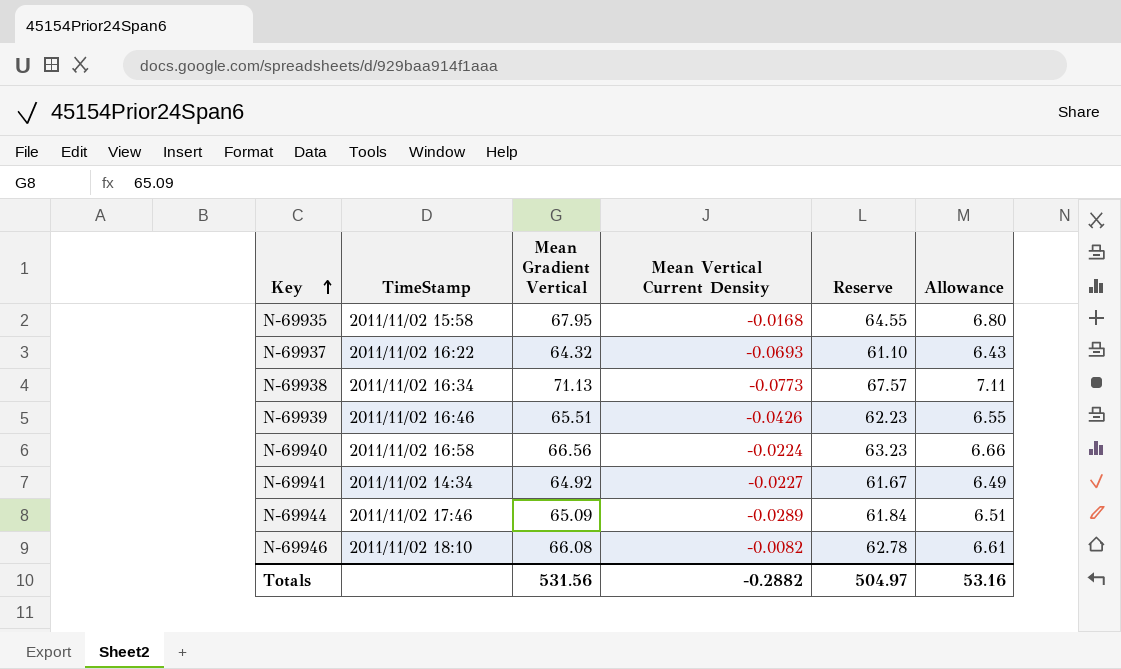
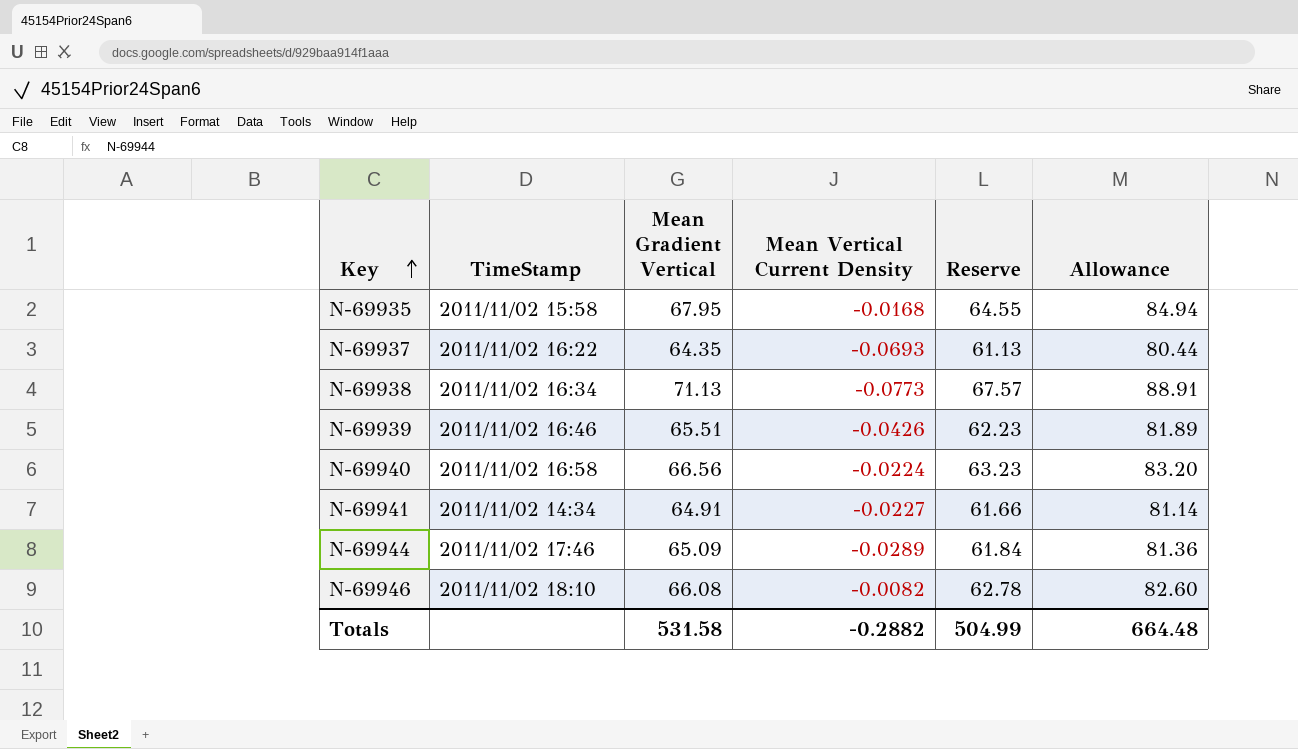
column Allowance | formula: [Mean Gradient Vertical] * 0.1 -> [Mean Gradient Vertical] * 1.25
N-69937 | Mean Gradient Vertical: 64.32 -> 64.35
N-69937 | Reserve: 61.10 -> 61.13
N-69941 | Mean Gradient Vertical: 64.92 -> 64.91
N-69941 | Reserve: 61.67 -> 61.66
Totals | Mean Gradient Vertical: 531.56 -> 531.58
Totals | Reserve: 504.97 -> 504.99
Totals | Allowance: 53.16 -> 664.48

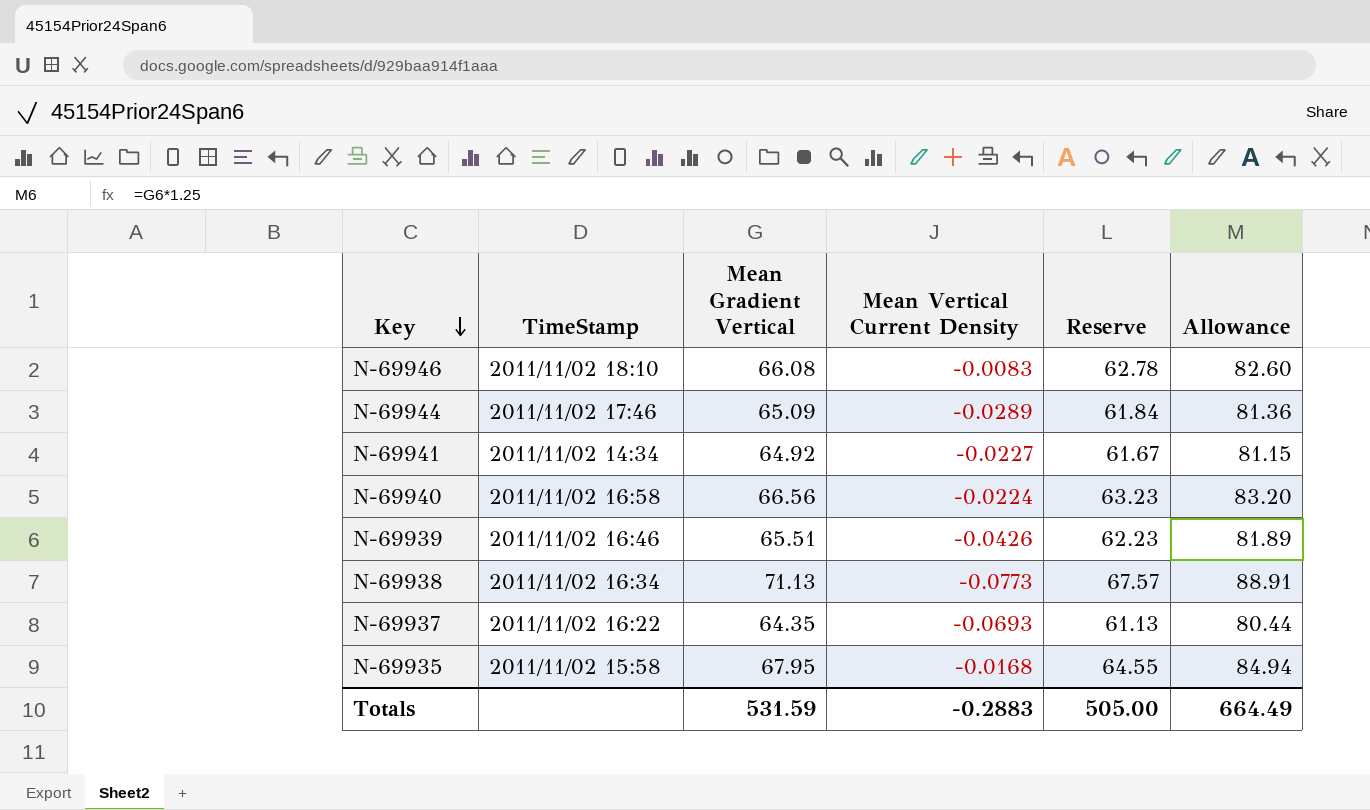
row order: Key ascending -> Key descending
N-69946 | Mean Vertical Current Density: -0.0082 -> -0.0083
N-69941 | Mean Gradient Vertical: 64.91 -> 64.92
N-69941 | Reserve: 61.66 -> 61.67
N-69941 | Allowance: 81.14 -> 81.15
Totals | Mean Gradient Vertical: 531.58 -> 531.59
Totals | Mean Vertical Current Density: -0.2882 -> -0.2883
Totals | Reserve: 504.99 -> 505.00
Totals | Allowance: 664.48 -> 664.49

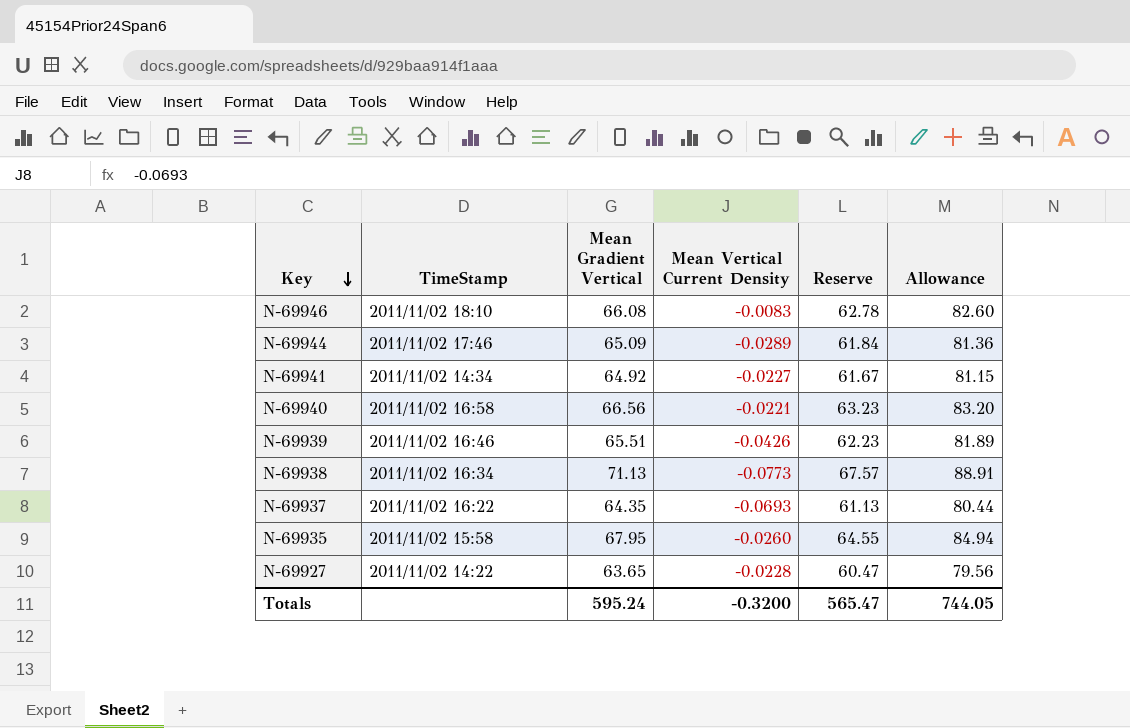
N-69940 | Mean Vertical Current Density: -0.0224 -> -0.0221
N-69935 | Mean Vertical Current Density: -0.0168 -> -0.0260
row N-69927: none -> 2011/11/02 14:22 | 63.65 | -0.0228 | 60.47 | 79.56
Totals | Mean Gradient Vertical: 531.59 -> 595.24
Totals | Mean Vertical Current Density: -0.2883 -> -0.3200
Totals | Reserve: 505.00 -> 565.47
Totals | Allowance: 664.49 -> 744.05

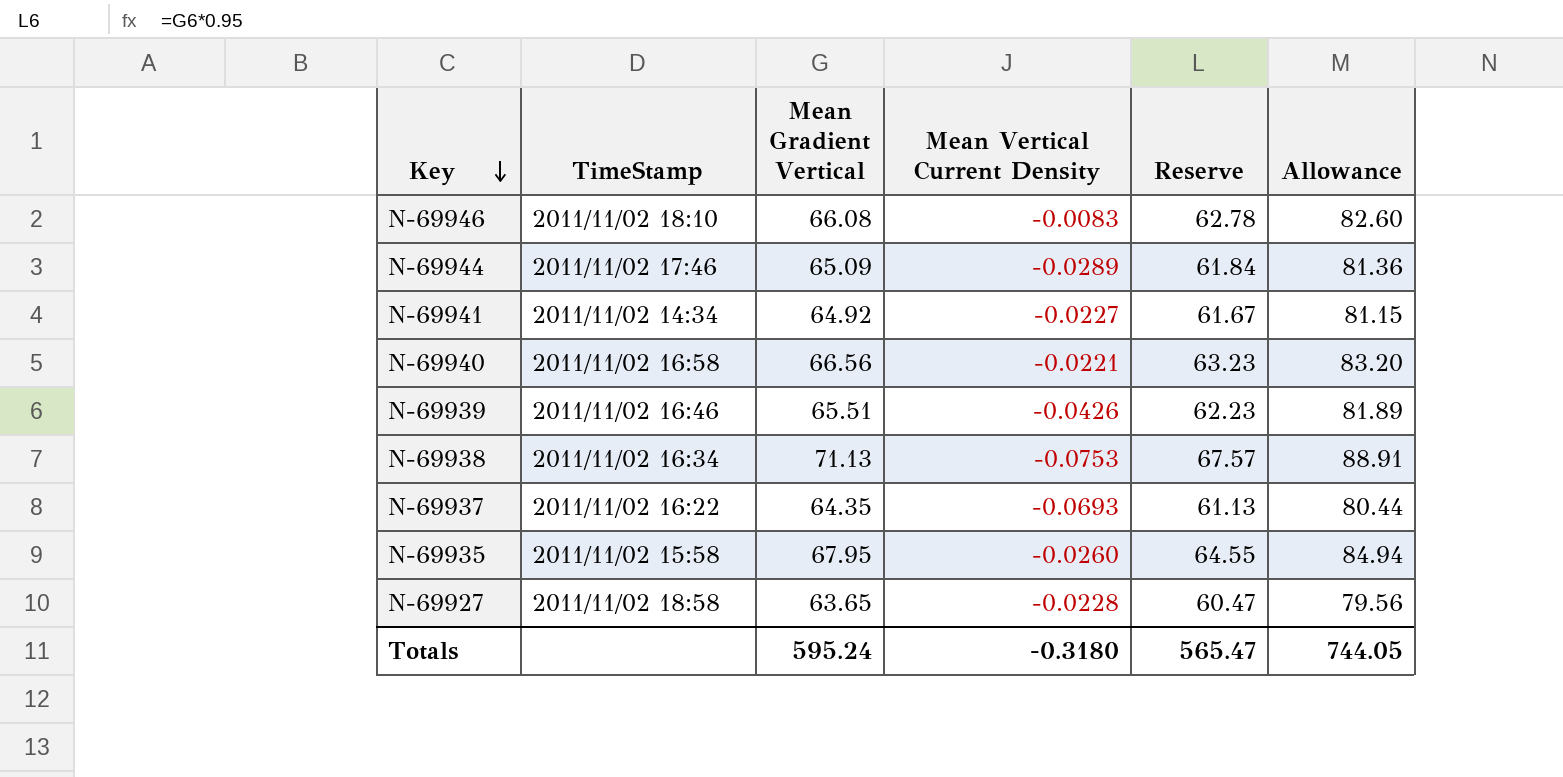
N-69938 | Mean Vertical Current Density: -0.0773 -> -0.0753
N-69927 | TimeStamp: 2011/11/02 14:22 -> 2011/11/02 18:58
Totals | Mean Vertical Current Density: -0.3200 -> -0.3180

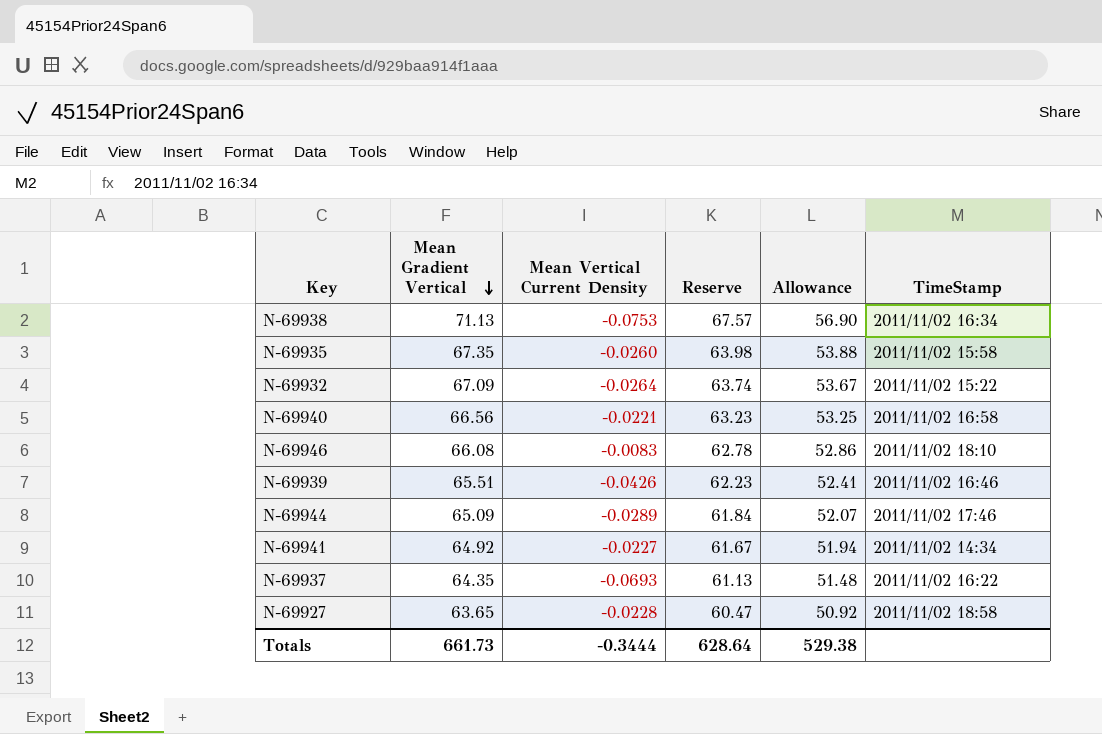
row order: Key descending -> Mean Gradient Vertical descending
column Allowance | formula: [Mean Gradient Vertical] * 1.25 -> [Mean Gradient Vertical] * 0.8
column TimeStamp | position: 2 -> 6
N-69935 | Mean Gradient Vertical: 67.95 -> 67.35
N-69935 | Reserve: 64.55 -> 63.98
row N-69932: none -> 67.09 | -0.0264 | 63.74 | 53.67 | 2011/11/02 15:22
Totals | Mean Gradient Vertical: 595.24 -> 661.73
Totals | Mean Vertical Current Density: -0.3180 -> -0.3444
Totals | Reserve: 565.47 -> 628.64
Totals | Allowance: 744.05 -> 529.38

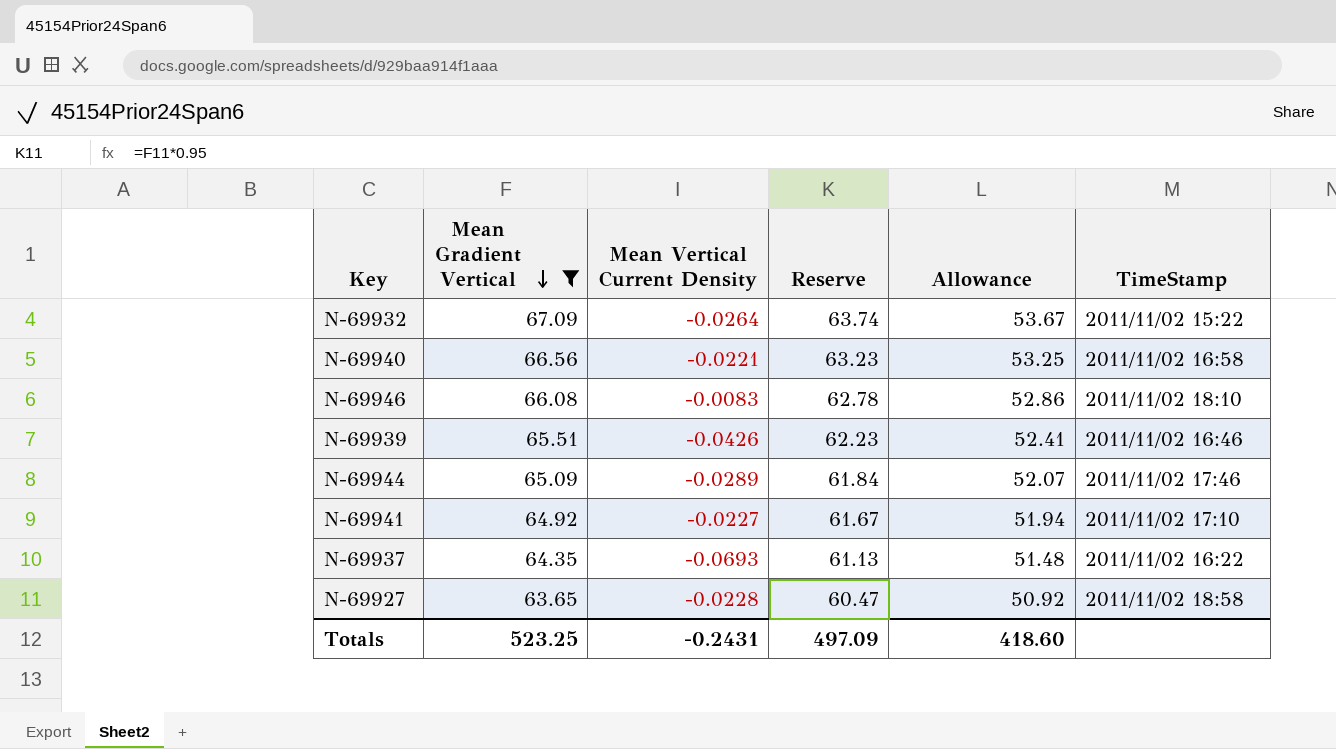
filter: none -> Mean Gradient Vertical <= 67.09
N-69941 | TimeStamp: 2011/11/02 14:34 -> 2011/11/02 17:10
Totals | Mean Gradient Vertical: 661.73 -> 523.25
Totals | Mean Vertical Current Density: -0.3444 -> -0.2431
Totals | Reserve: 628.64 -> 497.09
Totals | Allowance: 529.38 -> 418.60

